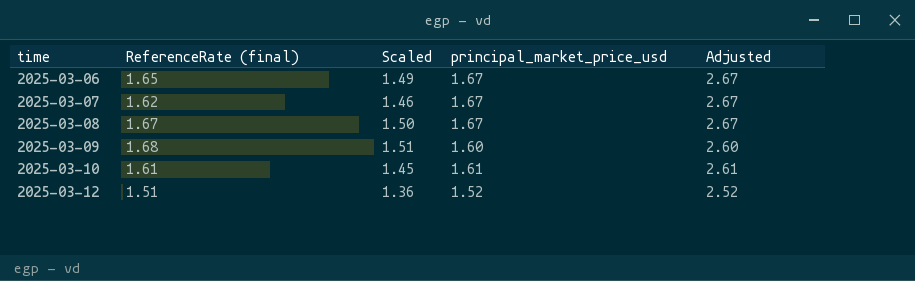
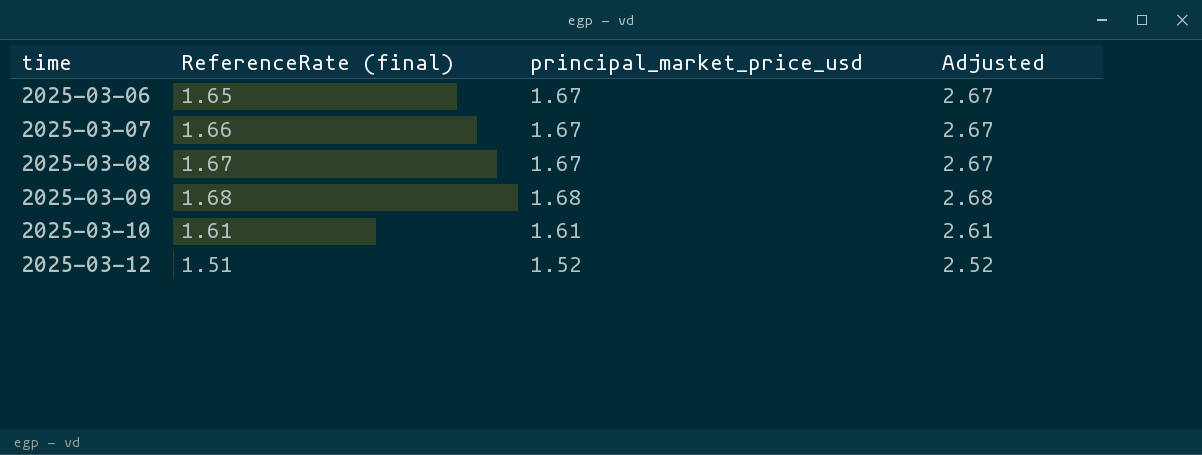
column Scaled | formula: [ReferenceRate (final)] * 0.9 -> none
2025-03-07 | ReferenceRate (final): 1.62 -> 1.66
2025-03-09 | principal_market_price_usd: 1.60 -> 1.68
2025-03-09 | Adjusted: 2.60 -> 2.68

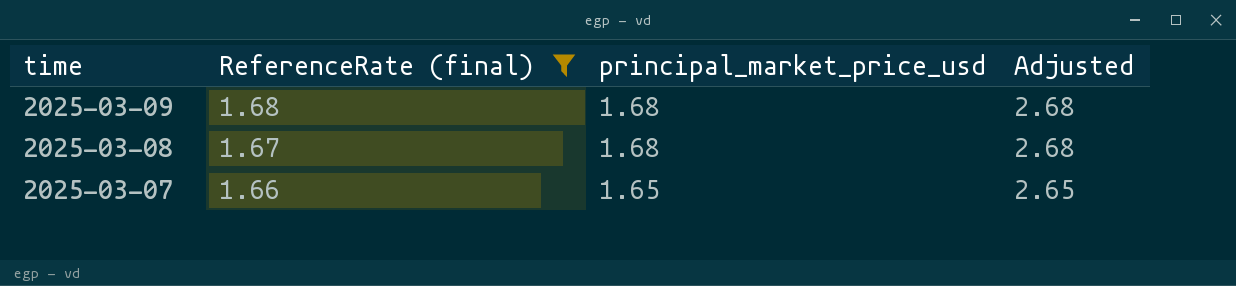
filter: none -> ReferenceRate (final) >= 1.66
row order: time ascending -> time descending
2025-03-08 | principal_market_price_usd: 1.67 -> 1.68
2025-03-08 | Adjusted: 2.67 -> 2.68
2025-03-07 | principal_market_price_usd: 1.67 -> 1.65
2025-03-07 | Adjusted: 2.67 -> 2.65

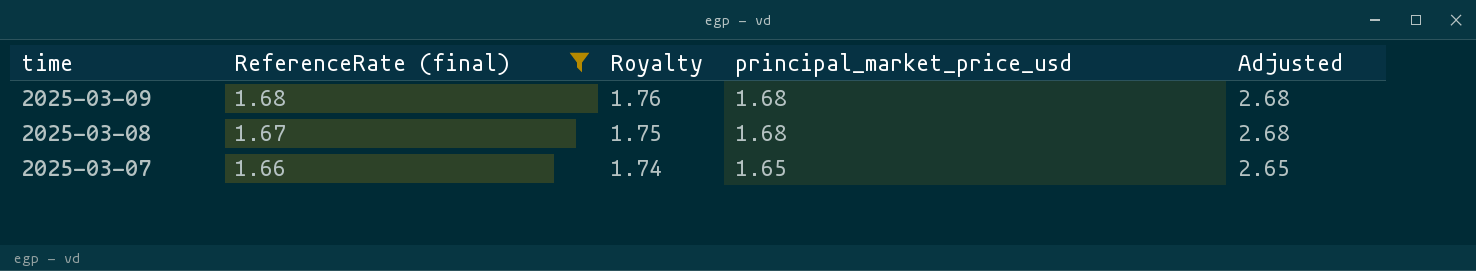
column Royalty | formula: none -> [ReferenceRate (final)] * 1.05

